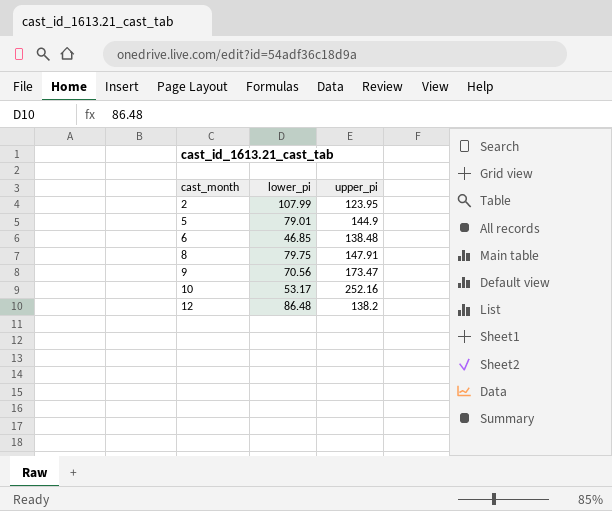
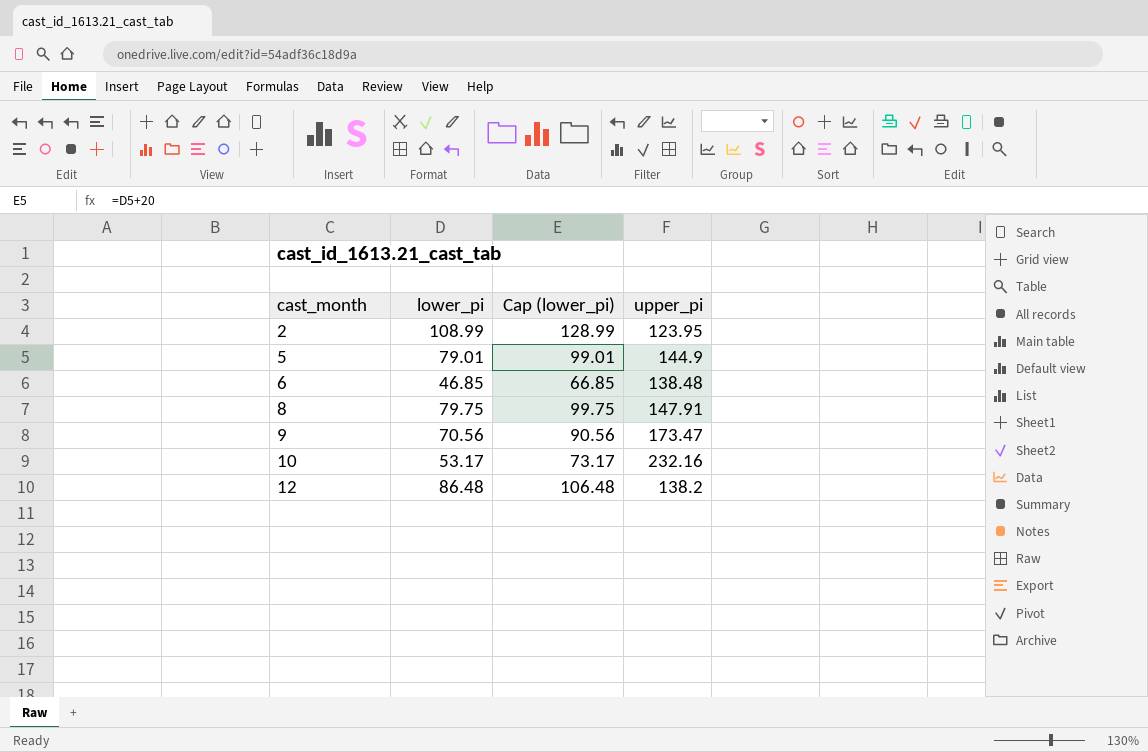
column Cap (lower_pi) | formula: none -> [lower_pi] + 20
2 | lower_pi: 107.99 -> 108.99
10 | upper_pi: 252.16 -> 232.16

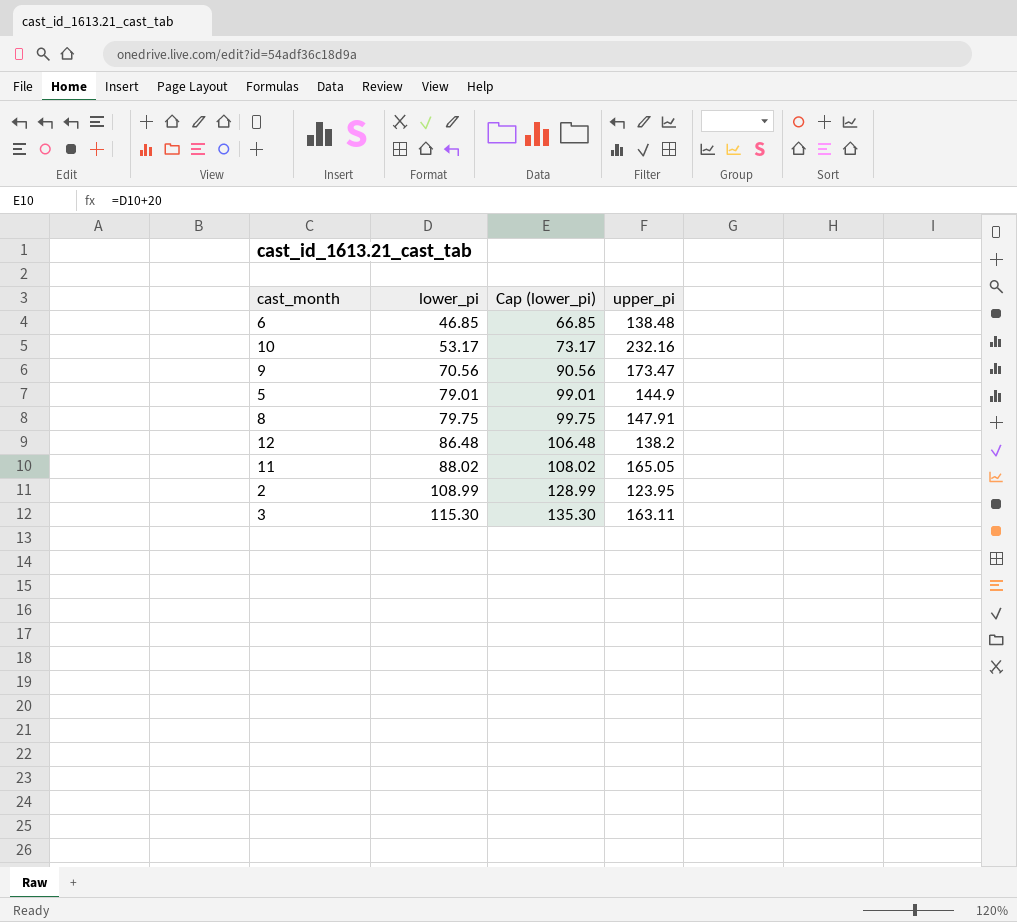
row order: cast_month ascending -> lower_pi ascending
row 11: none -> 88.02 | 108.02 | 165.05
row 3: none -> 115.30 | 135.30 | 163.11

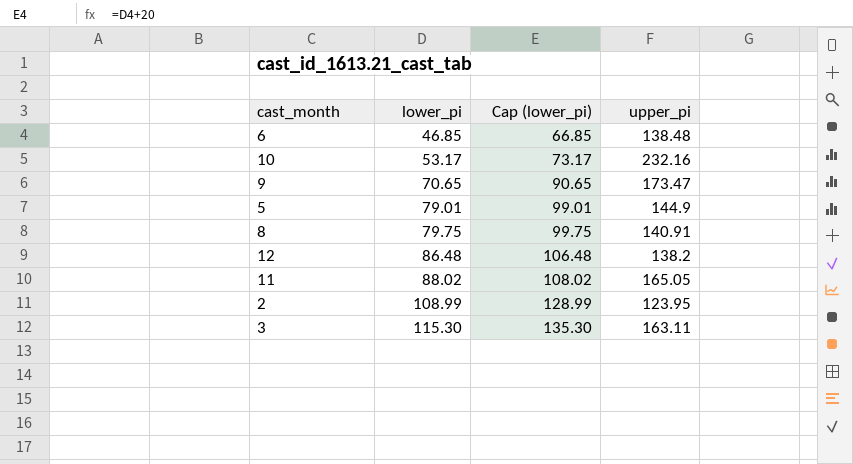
9 | lower_pi: 70.56 -> 70.65
9 | Cap (lower_pi): 90.56 -> 90.65
8 | upper_pi: 147.91 -> 140.91

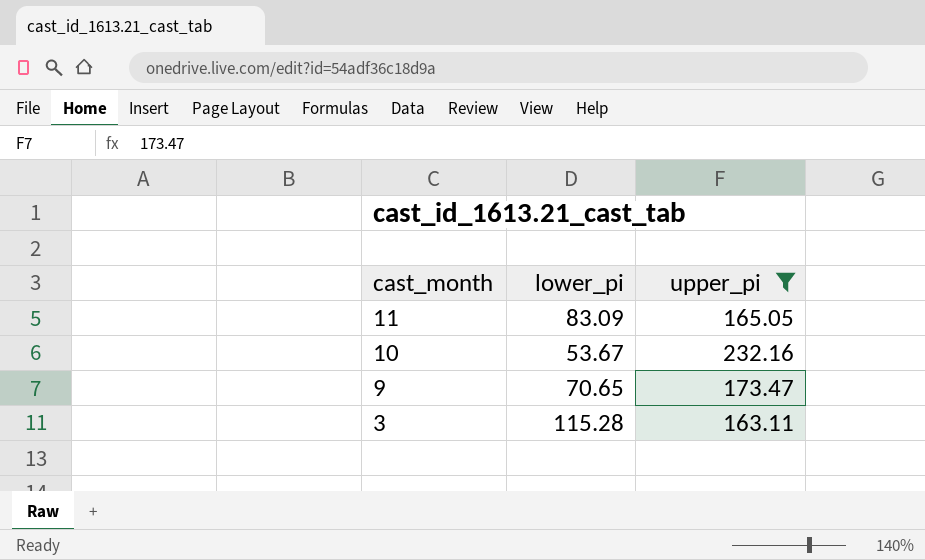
filter: none -> upper_pi >= 163.11
row order: lower_pi ascending -> cast_month descending
column Cap (lower_pi) | formula: [lower_pi] + 20 -> none
11 | lower_pi: 88.02 -> 83.09
10 | lower_pi: 53.17 -> 53.67
3 | lower_pi: 115.30 -> 115.28

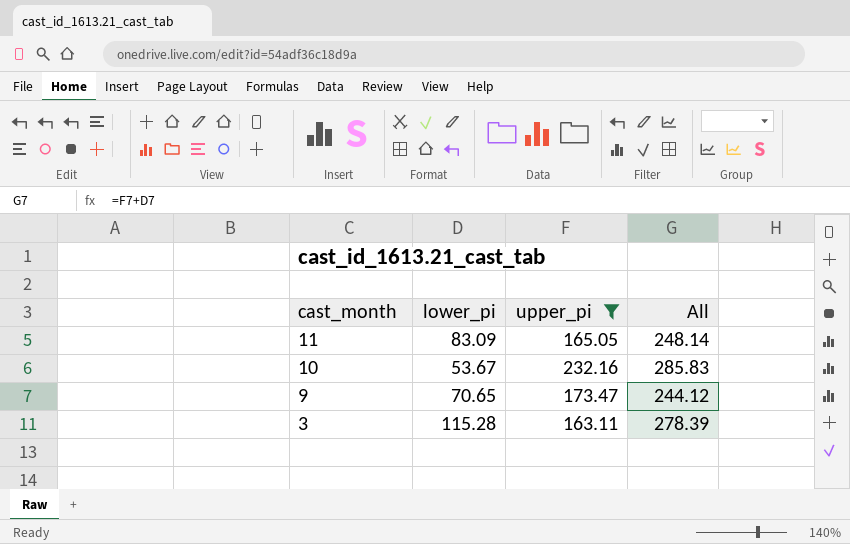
column All | formula: none -> [lower_pi] + [upper_pi]

